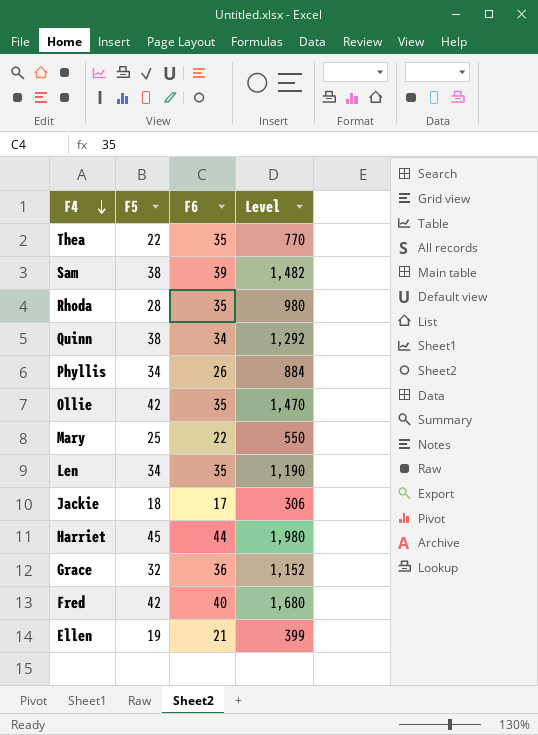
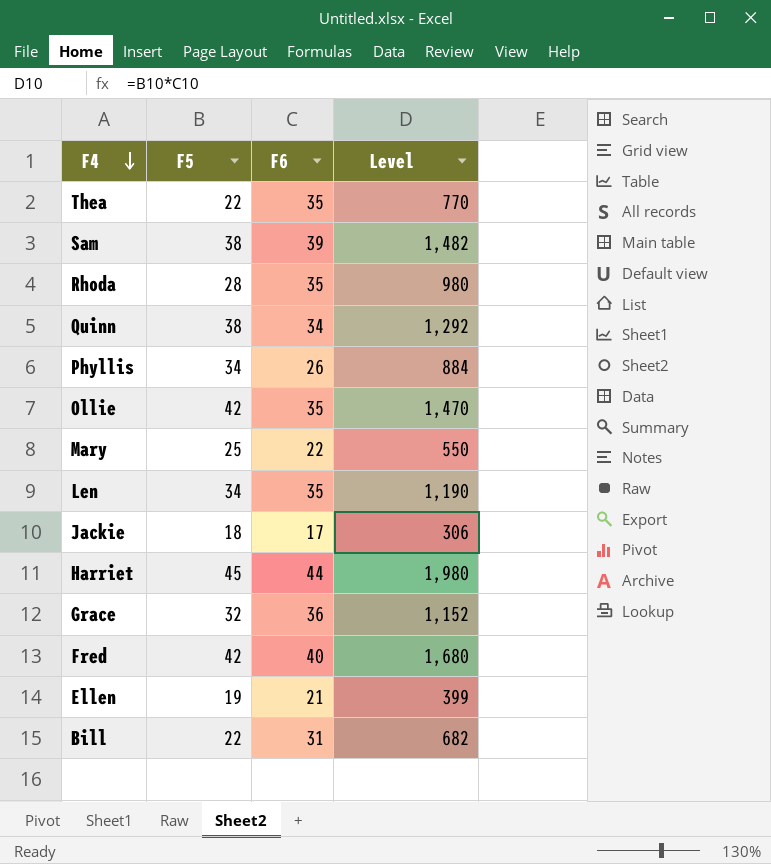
row Bill: none -> 22 | 31 | 682

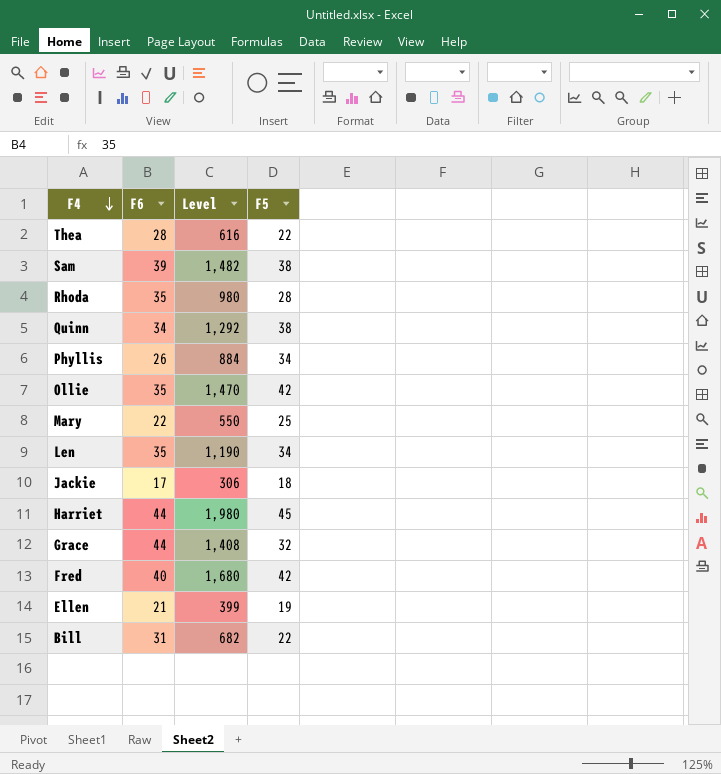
column F5 | position: 2 -> 4
Thea | F6: 35 -> 28
Thea | Level: 770 -> 616
Grace | F6: 36 -> 44
Grace | Level: 1,152 -> 1,408

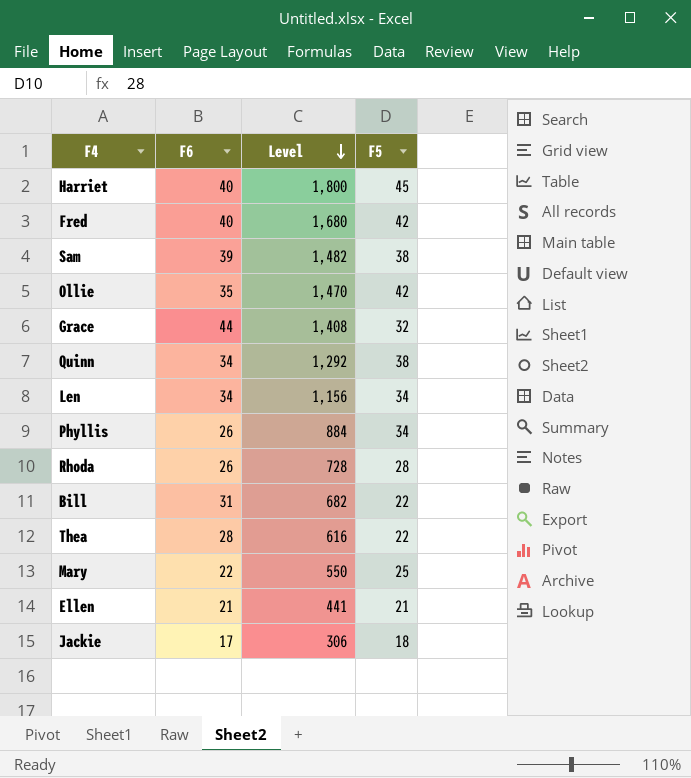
row order: F4 descending -> Level descending
Harriet | F6: 44 -> 40
Harriet | Level: 1,980 -> 1,800
Len | F6: 35 -> 34
Len | Level: 1,190 -> 1,156
Rhoda | F6: 35 -> 26
Rhoda | Level: 980 -> 728
Ellen | Level: 399 -> 441
Ellen | F5: 19 -> 21

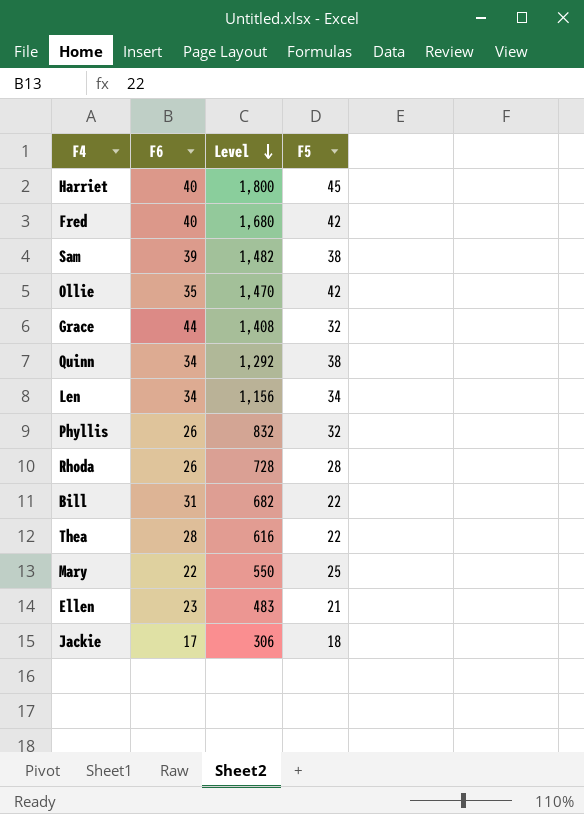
Phyllis | Level: 884 -> 832
Phyllis | F5: 34 -> 32
Ellen | F6: 21 -> 23
Ellen | Level: 441 -> 483

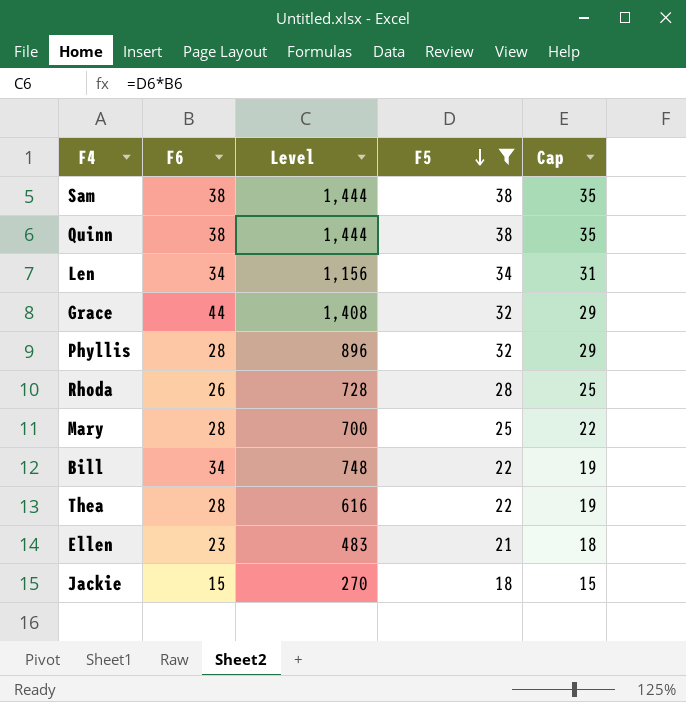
filter: none -> F5 <= 38
row order: Level descending -> F5 descending
column Cap | formula: none -> [F5] - 3
Sam | F6: 39 -> 38
Sam | Level: 1,482 -> 1,444
Quinn | F6: 34 -> 38
Quinn | Level: 1,292 -> 1,444
Phyllis | F6: 26 -> 28
Phyllis | Level: 832 -> 896
Mary | F6: 22 -> 28
Mary | Level: 550 -> 700
Bill | F6: 31 -> 34
Bill | Level: 682 -> 748
Jackie | F6: 17 -> 15
Jackie | Level: 306 -> 270

